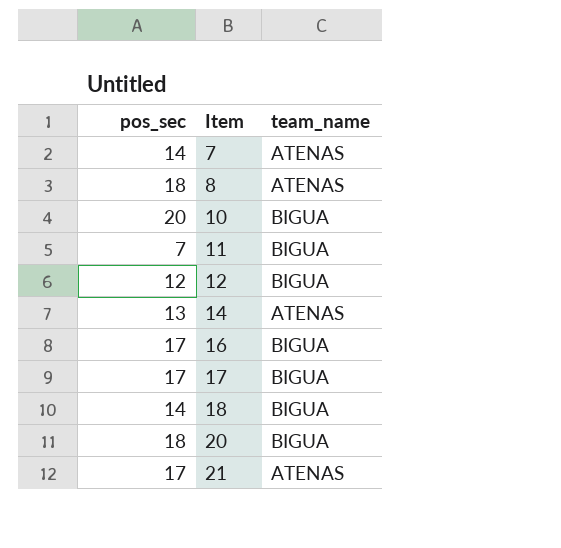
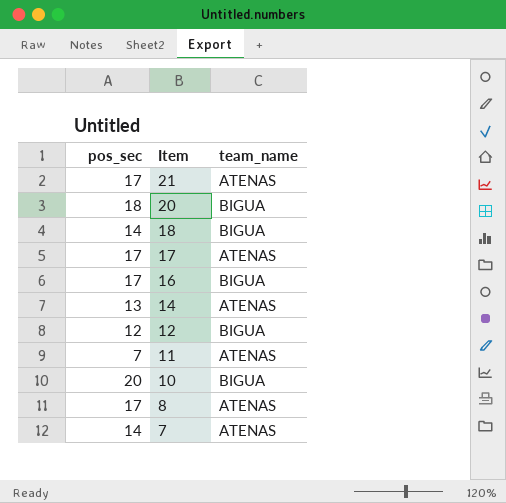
row order: Item ascending -> Item descending
17 | team_name: BIGUA -> ATENAS
11 | team_name: BIGUA -> ATENAS
8 | pos_sec: 18 -> 17

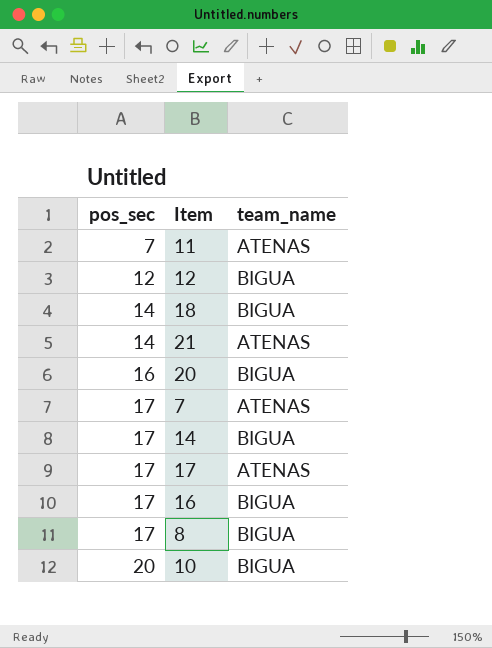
row order: Item descending -> pos_sec ascending
21 | pos_sec: 17 -> 14
20 | pos_sec: 18 -> 16
7 | pos_sec: 14 -> 17
14 | pos_sec: 13 -> 17
14 | team_name: ATENAS -> BIGUA
8 | team_name: ATENAS -> BIGUA

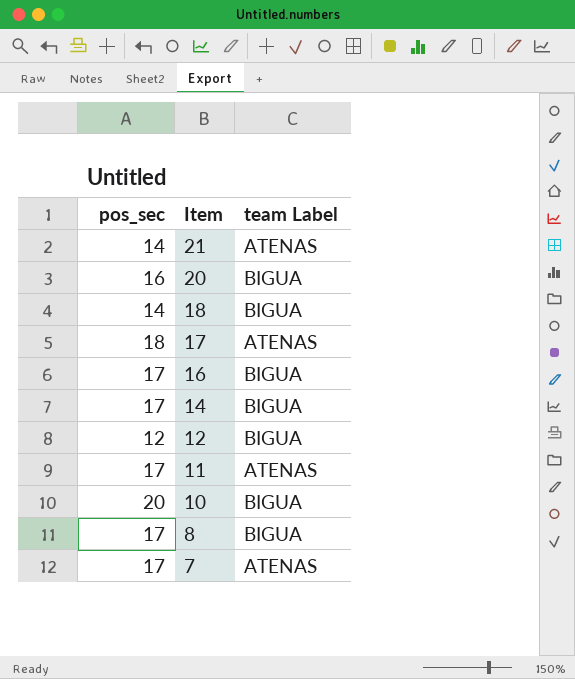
row order: pos_sec ascending -> Item descending
column name: team_name -> team Label
17 | pos_sec: 17 -> 18
11 | pos_sec: 7 -> 17

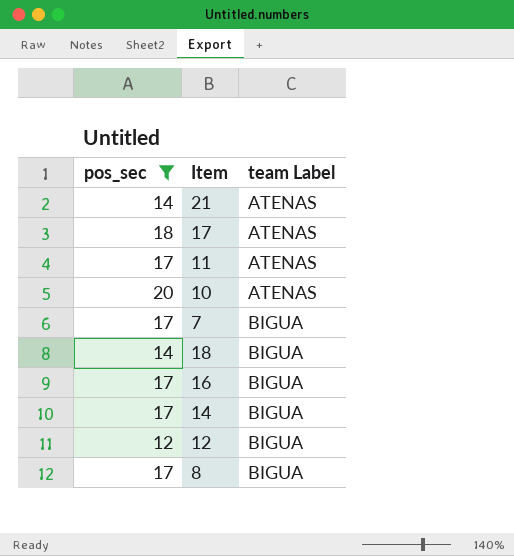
filter: none -> pos_sec != 16
row order: Item descending -> team Label ascending
10 | team Label: BIGUA -> ATENAS
7 | team Label: ATENAS -> BIGUA

